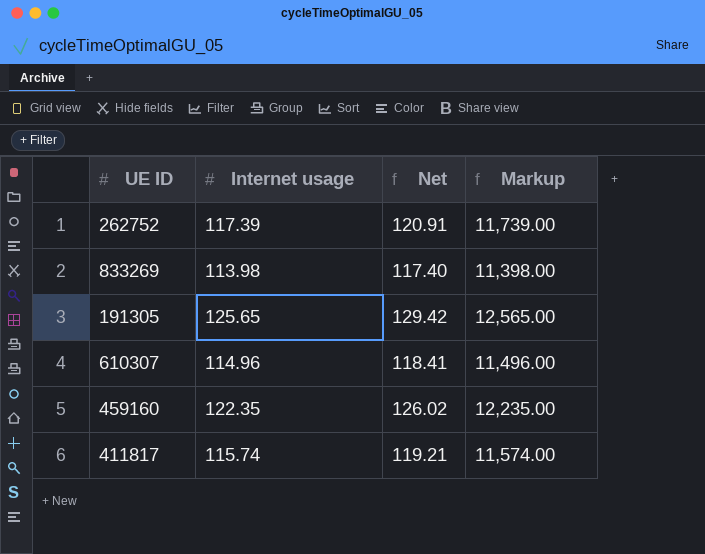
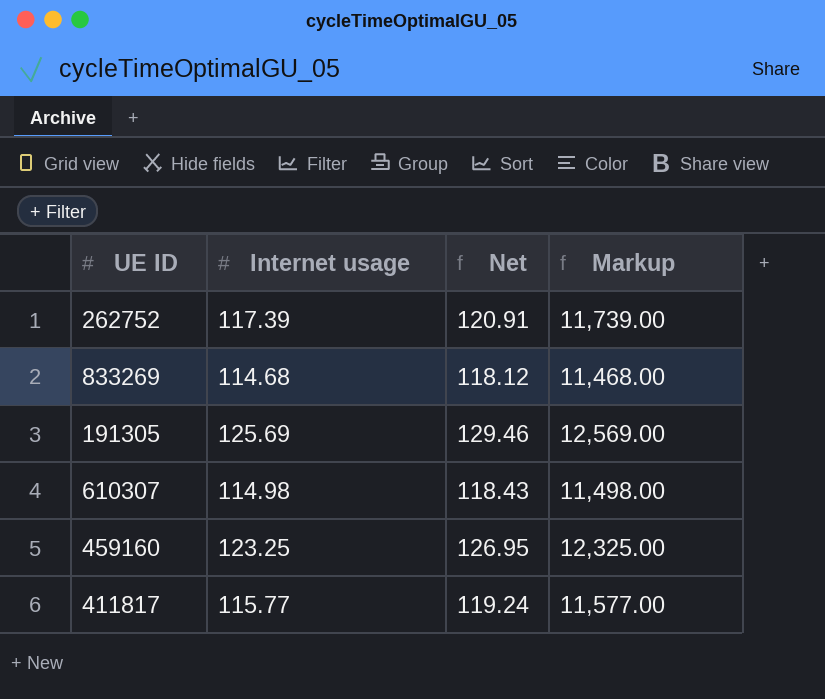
833269 | Internet usage: 113.98 -> 114.68
833269 | Net: 117.40 -> 118.12
833269 | Markup: 11,398.00 -> 11,468.00
191305 | Internet usage: 125.65 -> 125.69
191305 | Net: 129.42 -> 129.46
191305 | Markup: 12,565.00 -> 12,569.00
610307 | Internet usage: 114.96 -> 114.98
610307 | Net: 118.41 -> 118.43
610307 | Markup: 11,496.00 -> 11,498.00
459160 | Internet usage: 122.35 -> 123.25
459160 | Net: 126.02 -> 126.95
459160 | Markup: 12,235.00 -> 12,325.00
411817 | Internet usage: 115.74 -> 115.77
411817 | Net: 119.21 -> 119.24
411817 | Markup: 11,574.00 -> 11,577.00

